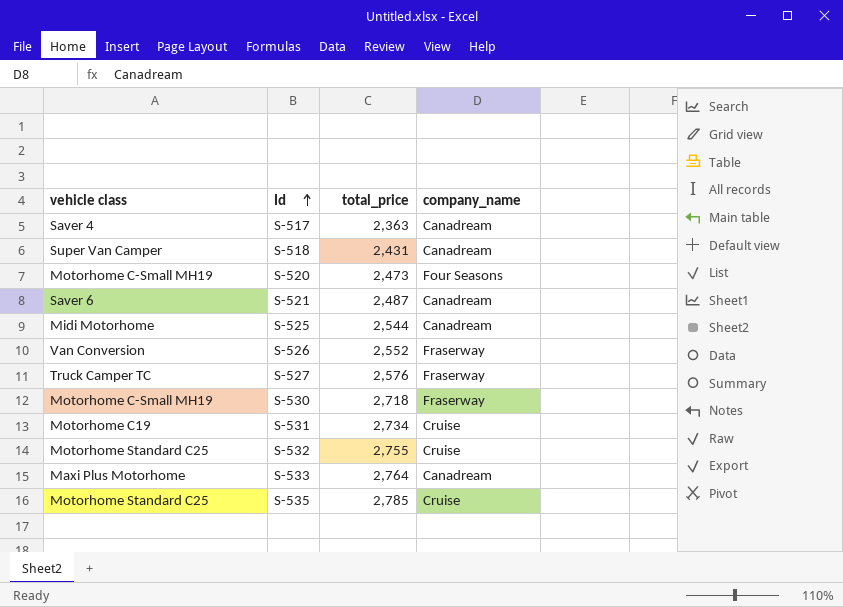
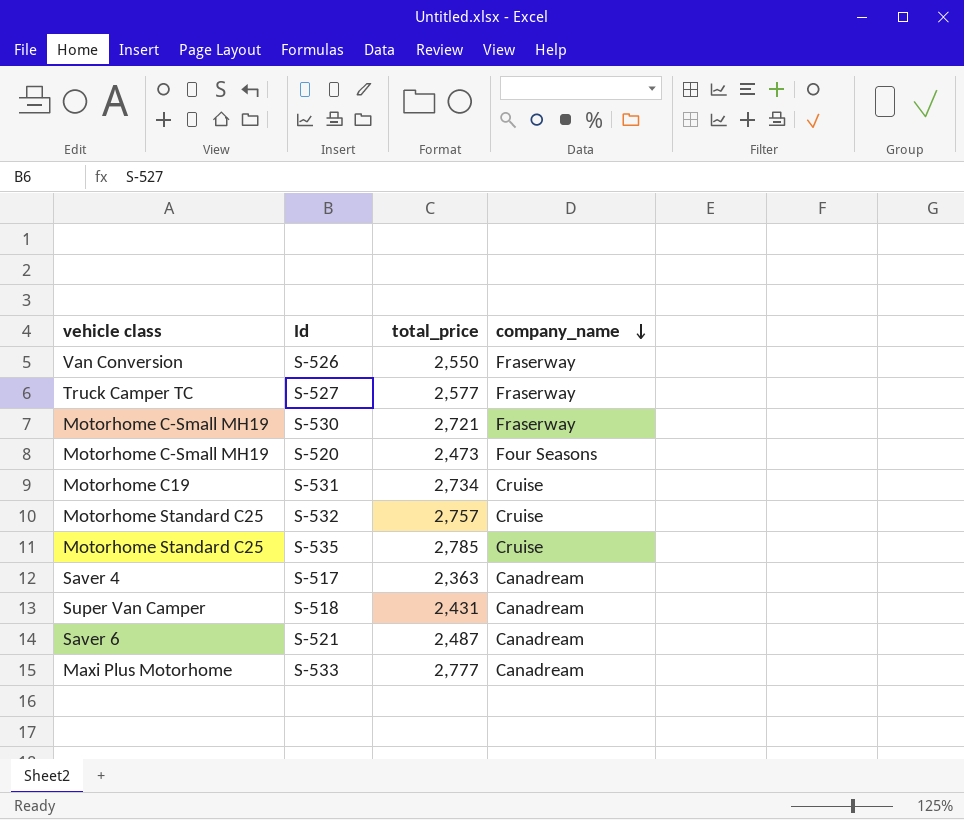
row order: Id ascending -> company_name descending
row S-525: Midi Motorhome | 2,544 | Canadream -> none
S-526 | total_price: 2,552 -> 2,550
S-527 | total_price: 2,576 -> 2,577
S-530 | total_price: 2,718 -> 2,721
S-532 | total_price: 2,755 -> 2,757
S-533 | total_price: 2,764 -> 2,777

